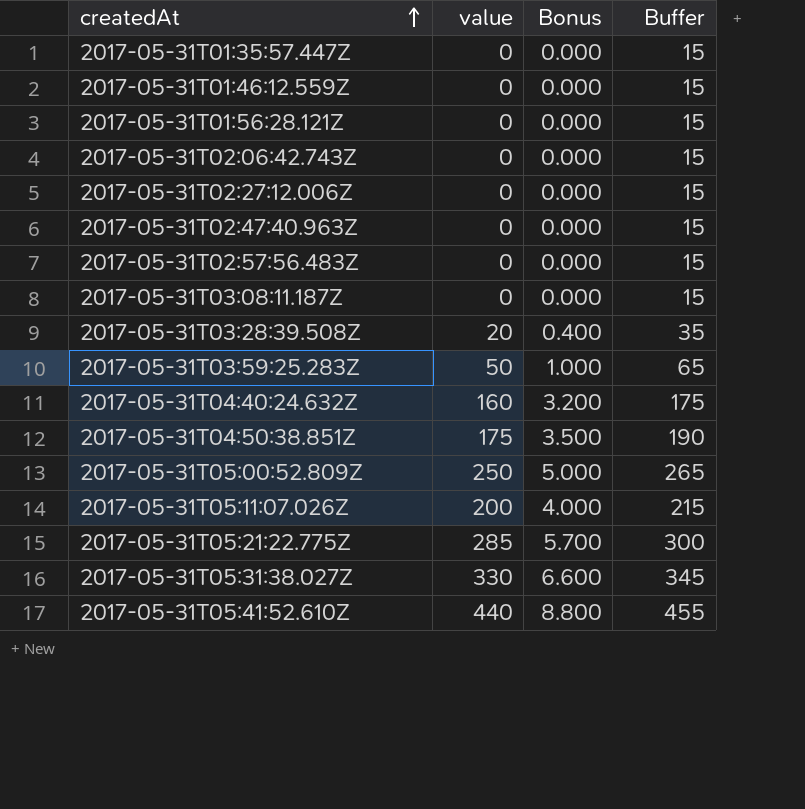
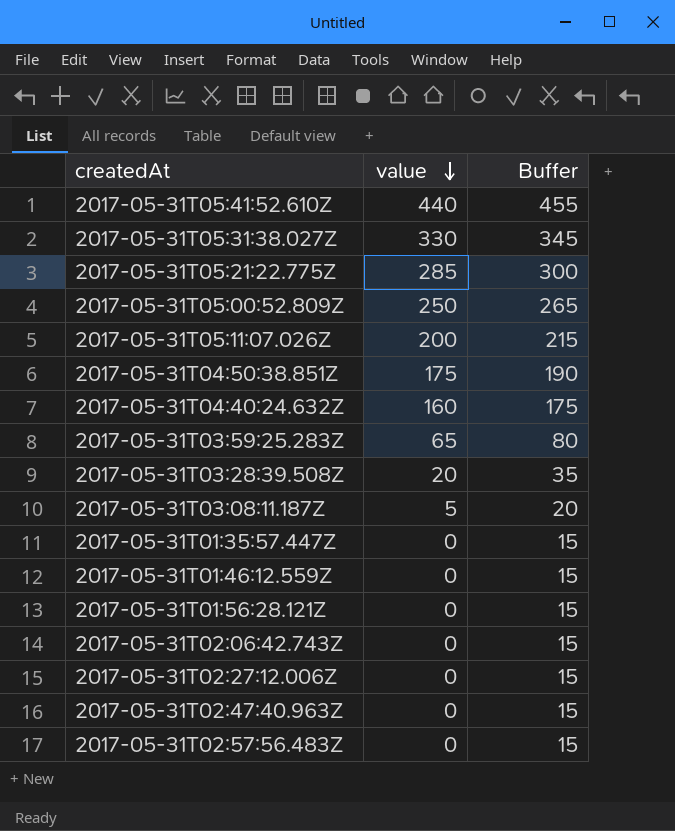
row order: createdAt ascending -> value descending
column Bonus | formula: [value] * 0.02 -> none
2017-05-31T03:59:25.283Z | value: 50 -> 65
2017-05-31T03:59:25.283Z | Buffer: 65 -> 80
2017-05-31T03:08:11.187Z | value: 0 -> 5
2017-05-31T03:08:11.187Z | Buffer: 15 -> 20

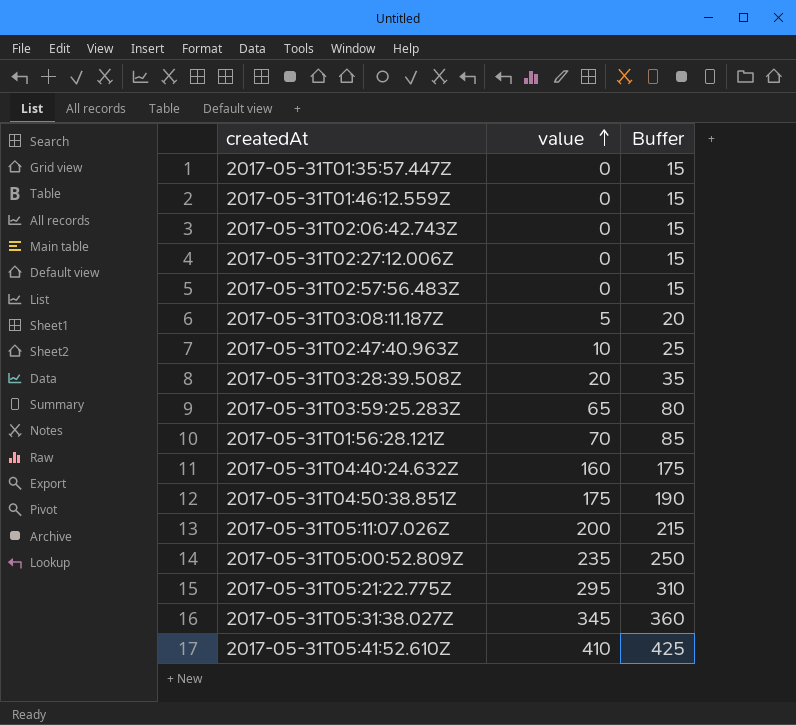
row order: value descending -> value ascending
2017-05-31T02:47:40.963Z | value: 0 -> 10
2017-05-31T02:47:40.963Z | Buffer: 15 -> 25
2017-05-31T01:56:28.121Z | value: 0 -> 70
2017-05-31T01:56:28.121Z | Buffer: 15 -> 85
2017-05-31T05:00:52.809Z | value: 250 -> 235
2017-05-31T05:00:52.809Z | Buffer: 265 -> 250
2017-05-31T05:21:22.775Z | value: 285 -> 295
2017-05-31T05:21:22.775Z | Buffer: 300 -> 310
2017-05-31T05:31:38.027Z | value: 330 -> 345
2017-05-31T05:31:38.027Z | Buffer: 345 -> 360
2017-05-31T05:41:52.610Z | value: 440 -> 410
2017-05-31T05:41:52.610Z | Buffer: 455 -> 425

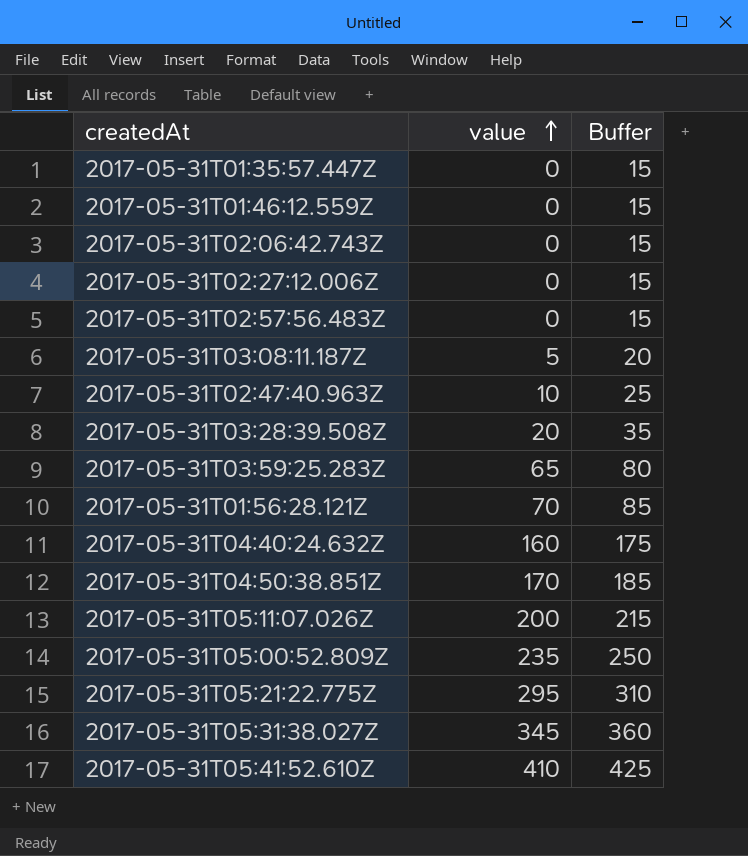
2017-05-31T04:50:38.851Z | value: 175 -> 170
2017-05-31T04:50:38.851Z | Buffer: 190 -> 185

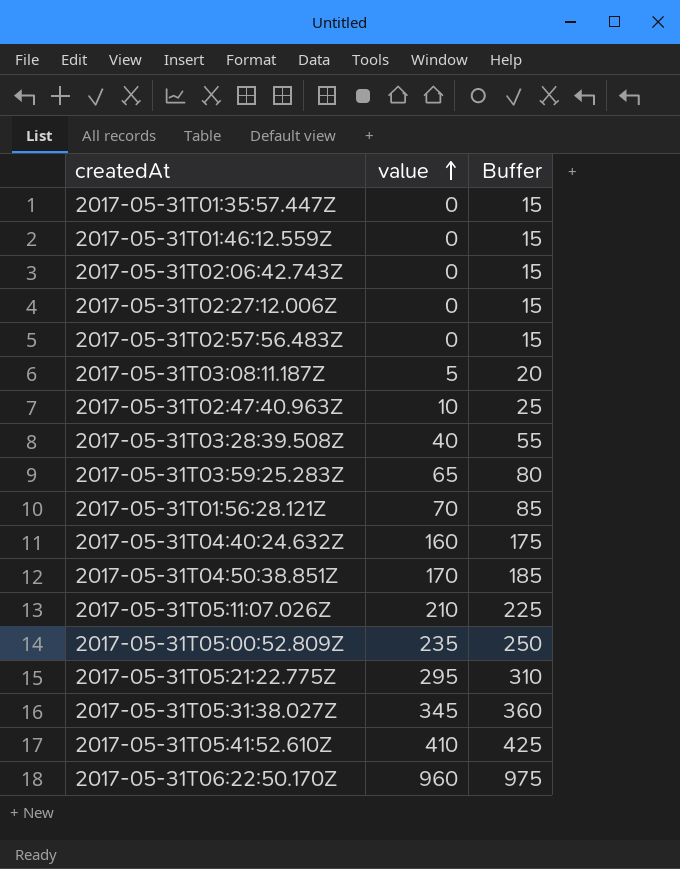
2017-05-31T03:28:39.508Z | value: 20 -> 40
2017-05-31T03:28:39.508Z | Buffer: 35 -> 55
2017-05-31T05:11:07.026Z | value: 200 -> 210
2017-05-31T05:11:07.026Z | Buffer: 215 -> 225
row 2017-05-31T06:22:50.170Z: none -> 960 | 975

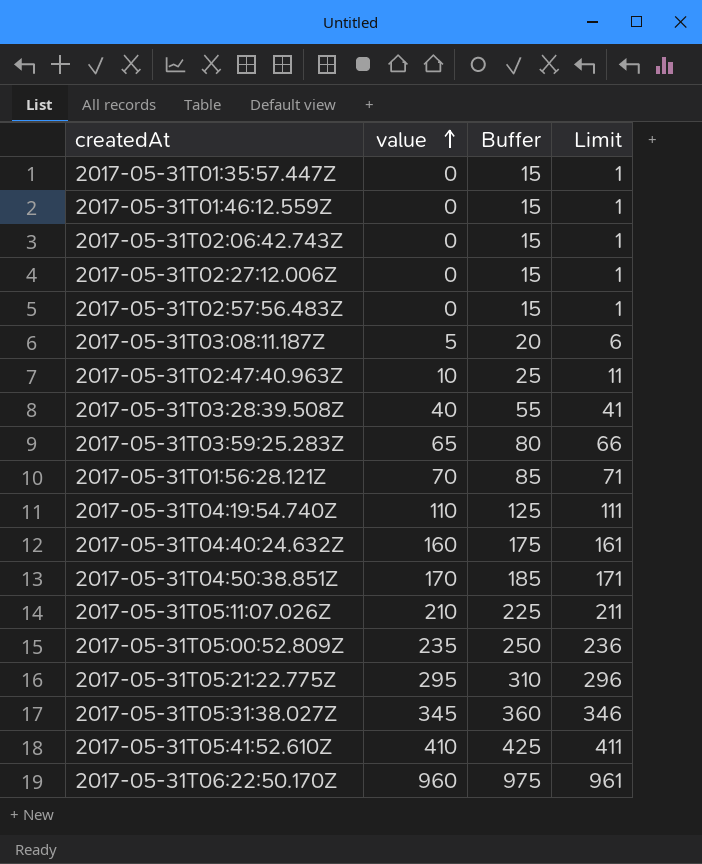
column Limit | formula: none -> [value] + 1
row 2017-05-31T04:19:54.740Z: none -> 110 | 125 | 111

